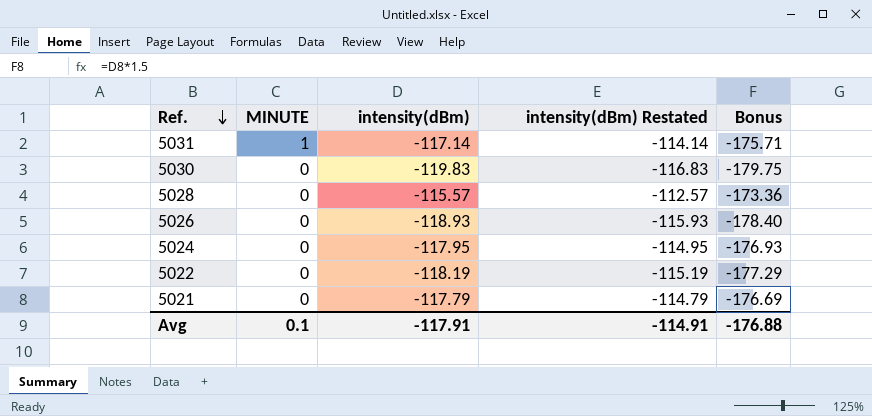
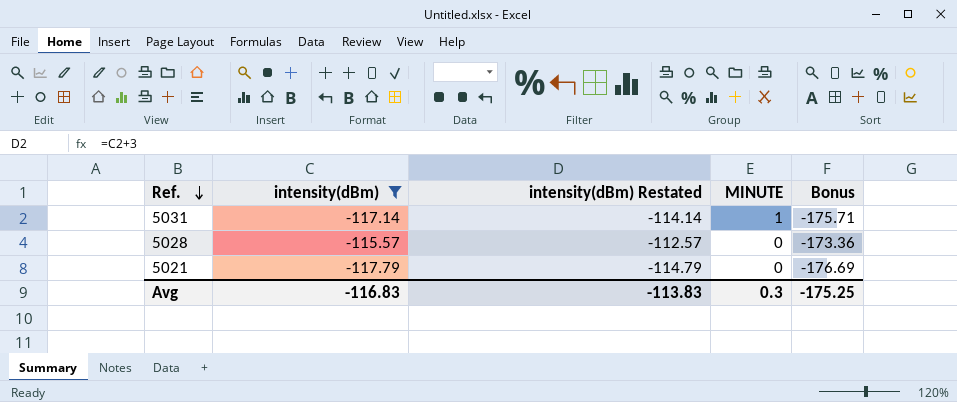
filter: none -> intensity(dBm) >= -117.79
column MINUTE | position: 2 -> 4
Avg | intensity(dBm): -117.91 -> -116.83
Avg | intensity(dBm) Restated: -114.91 -> -113.83
Avg | MINUTE: 0.1 -> 0.3
Avg | Bonus: -176.88 -> -175.25

